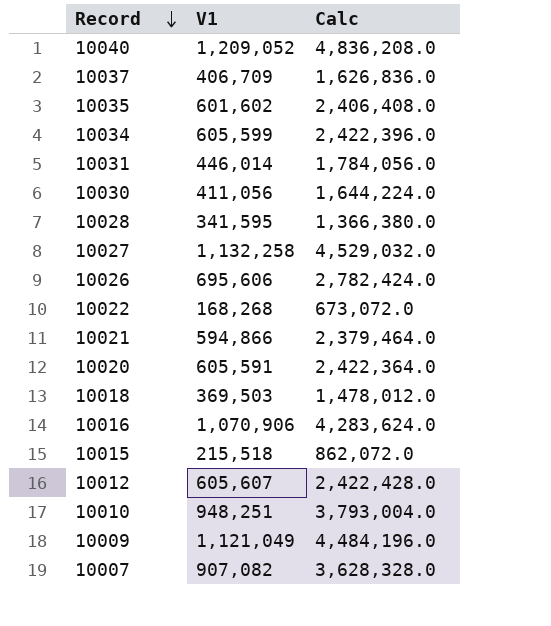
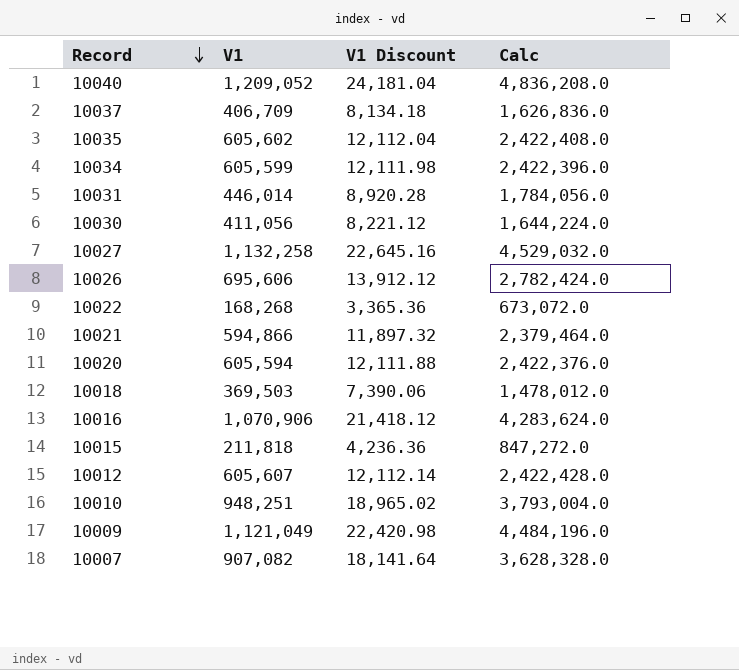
column V1 Discount | formula: none -> [V1] * 0.02
row 10028: 341,595 | 1,366,380.0 -> none
10035 | V1: 601,602 -> 605,602
10035 | Calc: 2,406,408.0 -> 2,422,408.0
10020 | V1: 605,591 -> 605,594
10020 | Calc: 2,422,364.0 -> 2,422,376.0
10015 | V1: 215,518 -> 211,818
10015 | Calc: 862,072.0 -> 847,272.0

